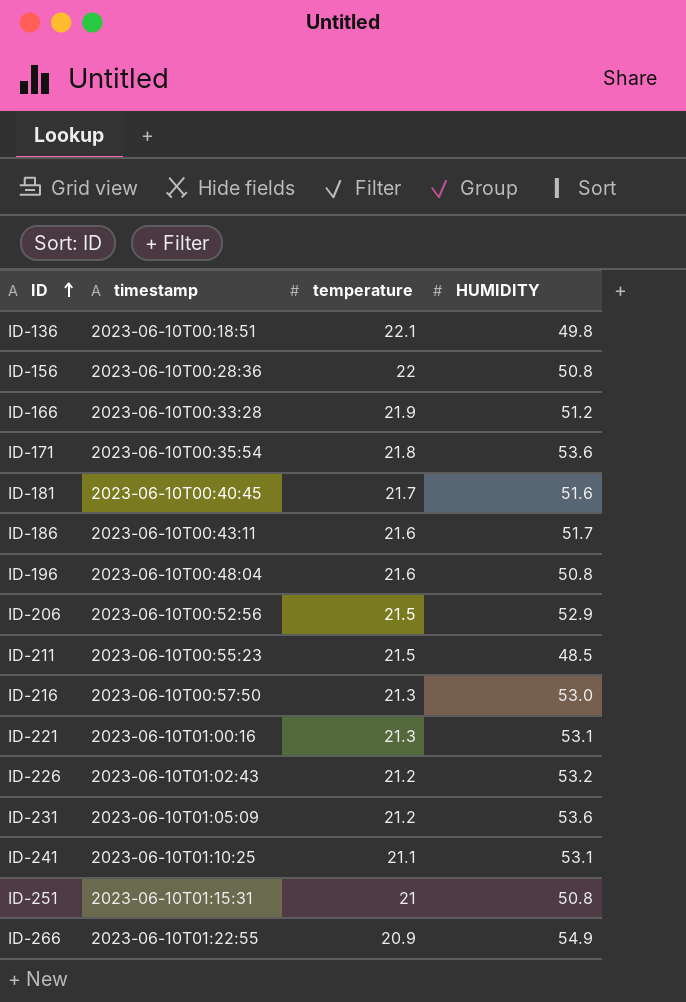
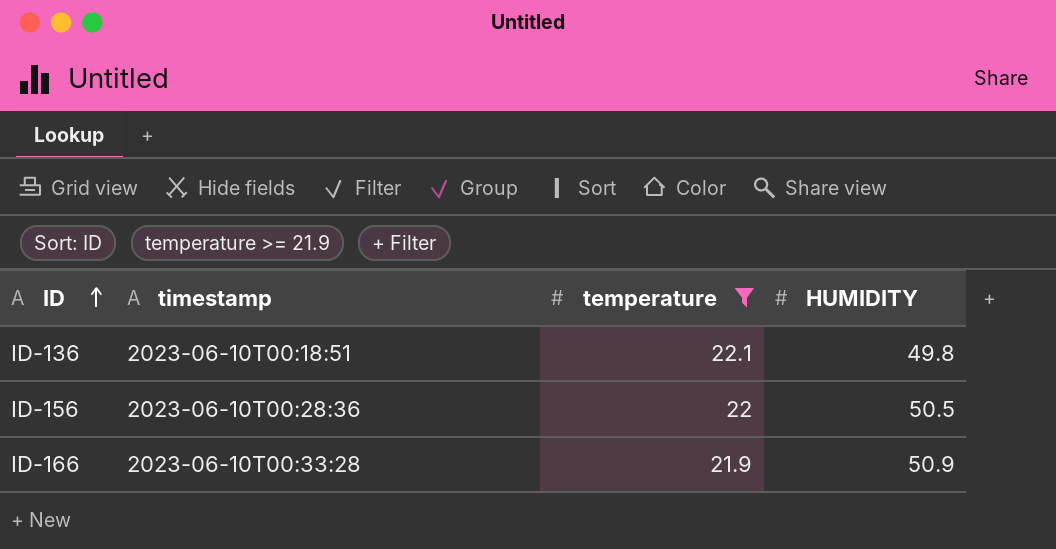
filter: none -> temperature >= 21.9
ID-156 | HUMIDITY: 50.8 -> 50.5
ID-166 | HUMIDITY: 51.2 -> 50.9

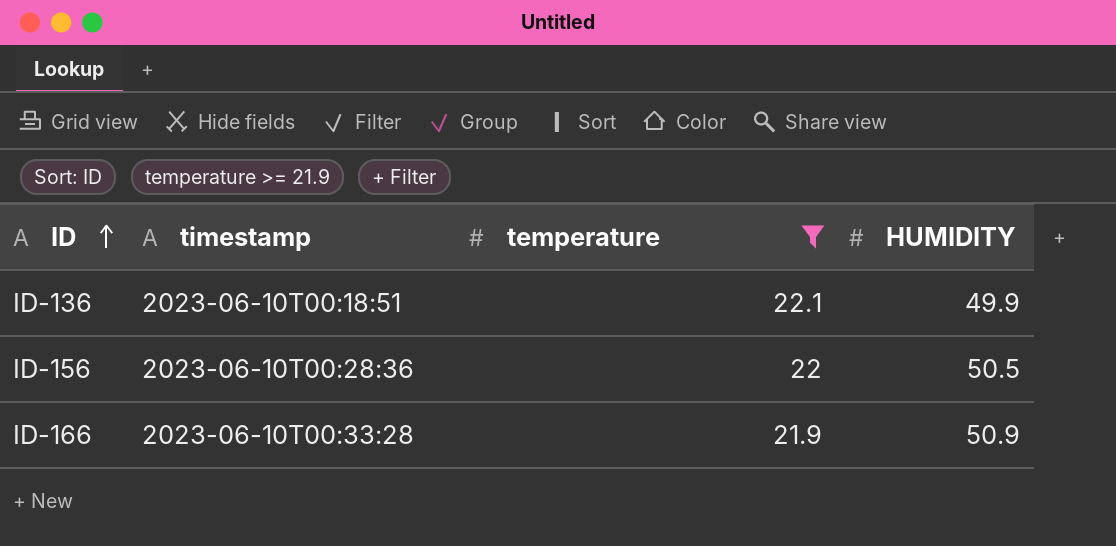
ID-136 | HUMIDITY: 49.8 -> 49.9

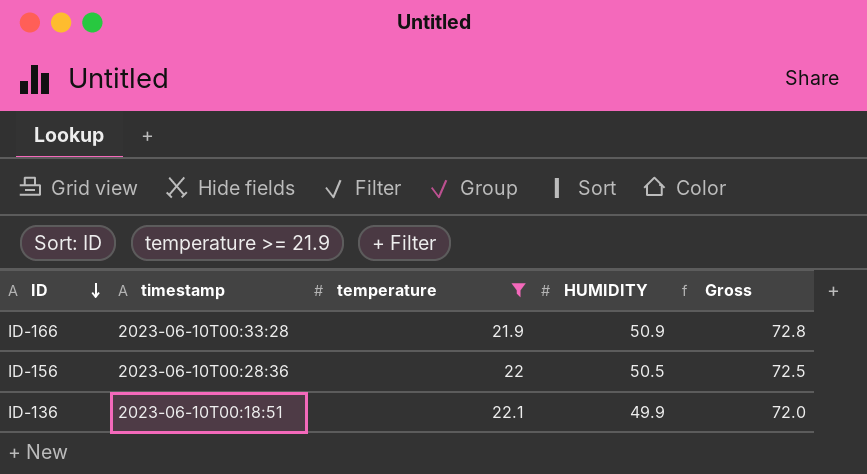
row order: ID ascending -> ID descending
column Gross | formula: none -> [temperature] + [HUMIDITY]

